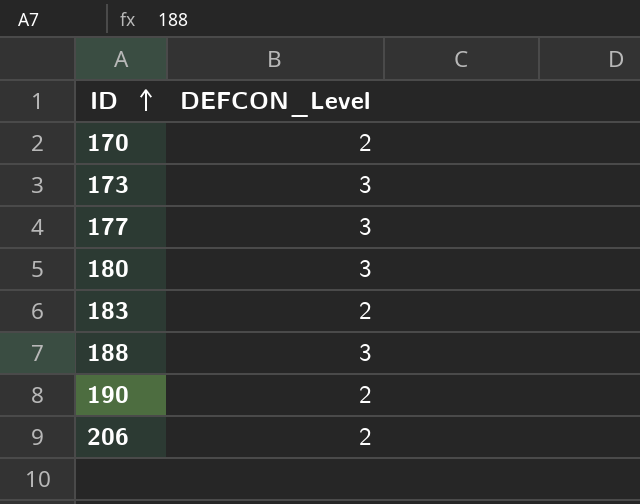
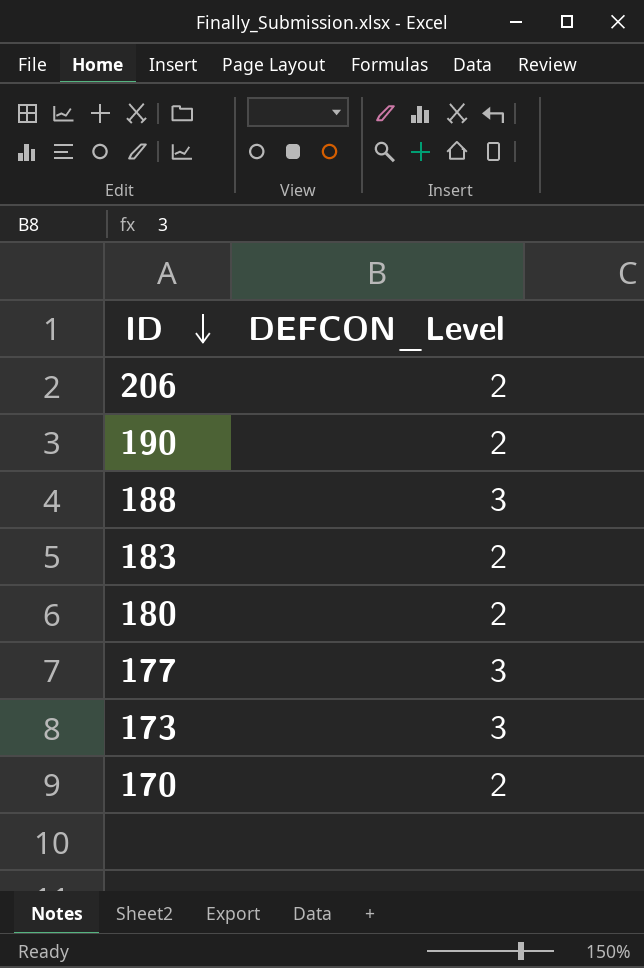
row order: ID ascending -> ID descending
180 | DEFCON_Level: 3 -> 2

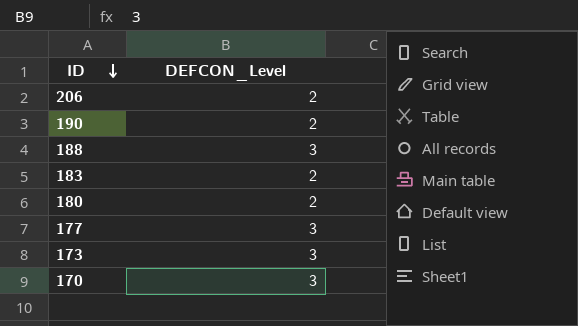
170 | DEFCON_Level: 2 -> 3

